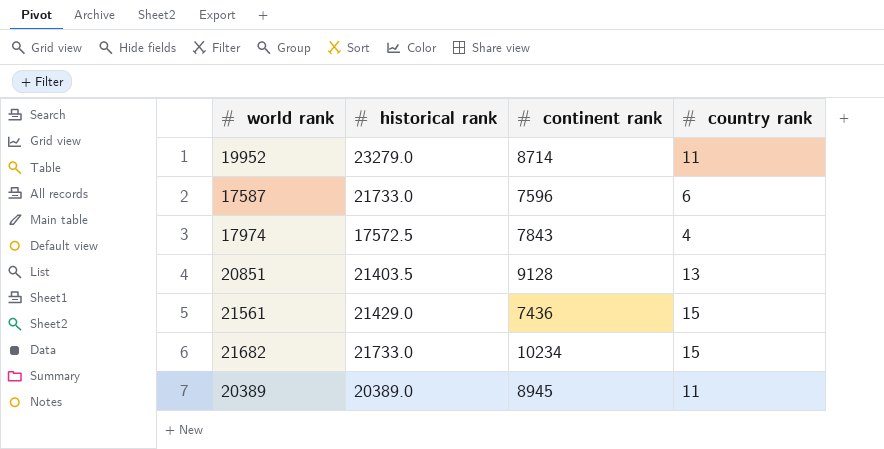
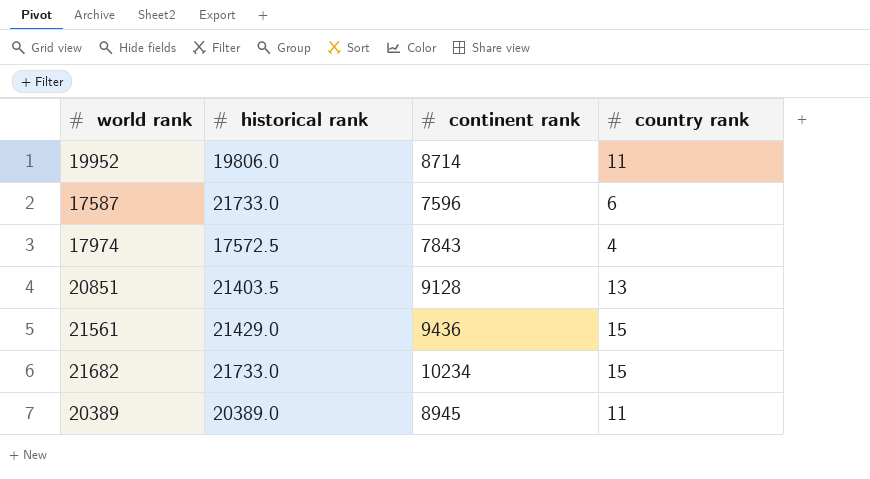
19952 | historical rank: 23279.0 -> 19806.0
21561 | continent rank: 7436 -> 9436

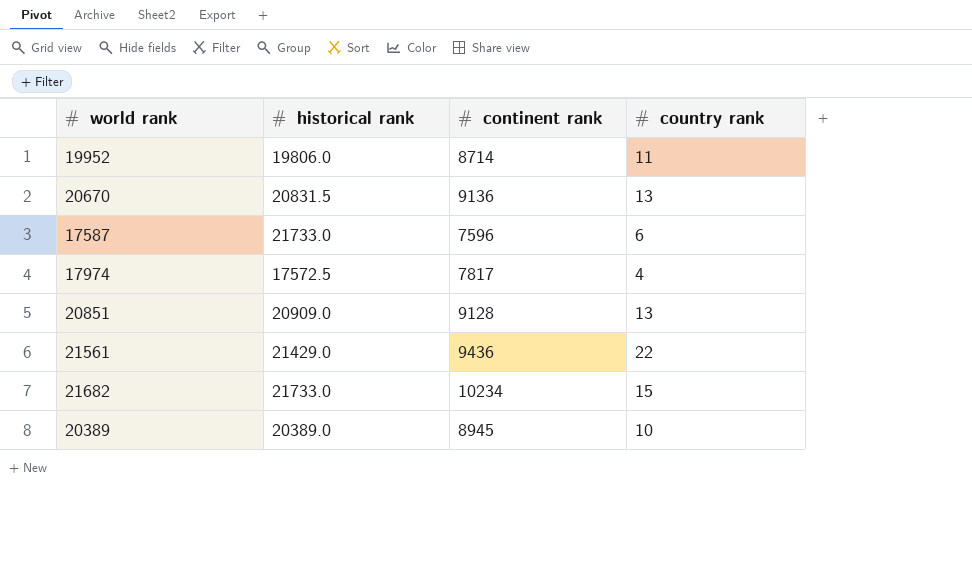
row 20670: none -> 20831.5 | 9136 | 13
17974 | continent rank: 7843 -> 7817
20851 | historical rank: 21403.5 -> 20909.0
21561 | country rank: 15 -> 22
20389 | country rank: 11 -> 10

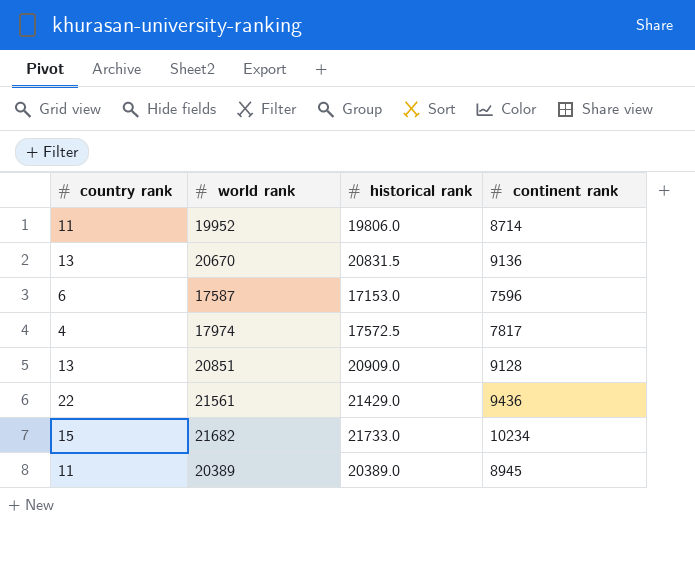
column country rank | position: 4 -> 1
17587 | historical rank: 21733.0 -> 17153.0
20389 | country rank: 10 -> 11

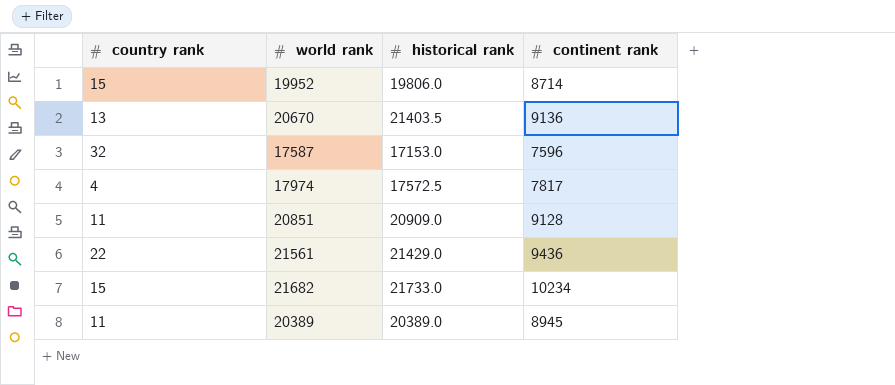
19952 | country rank: 11 -> 15
20670 | historical rank: 20831.5 -> 21403.5
17587 | country rank: 6 -> 32
20851 | country rank: 13 -> 11

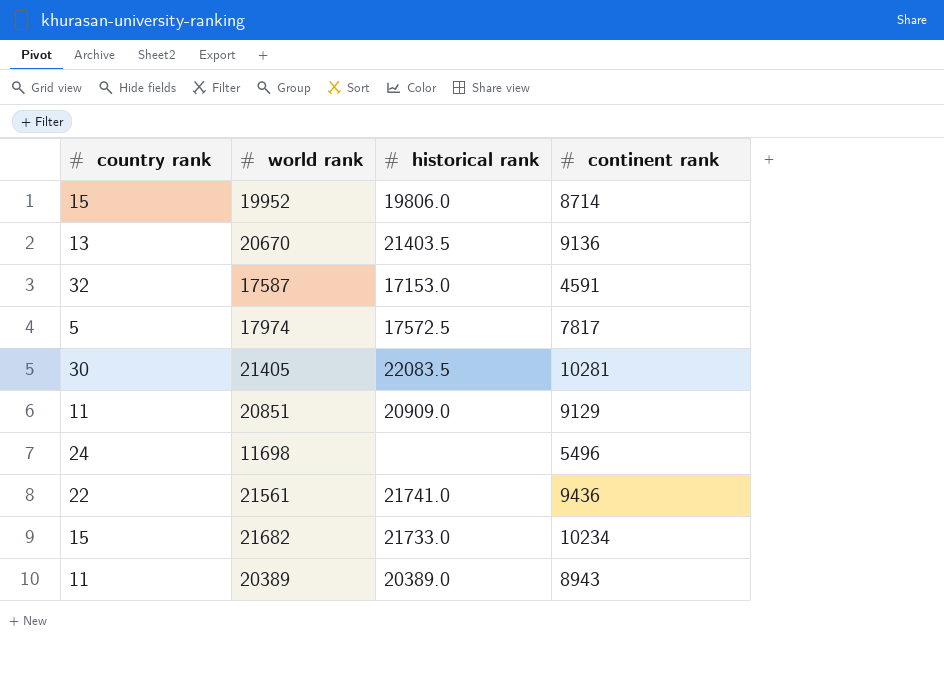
17587 | continent rank: 7596 -> 4591
17974 | country rank: 4 -> 5
row 21405: none -> 30 | 22083.5 | 10281
20851 | continent rank: 9128 -> 9129
row 11698: none -> 24 | none | 5496
21561 | historical rank: 21429.0 -> 21741.0
20389 | continent rank: 8945 -> 8943

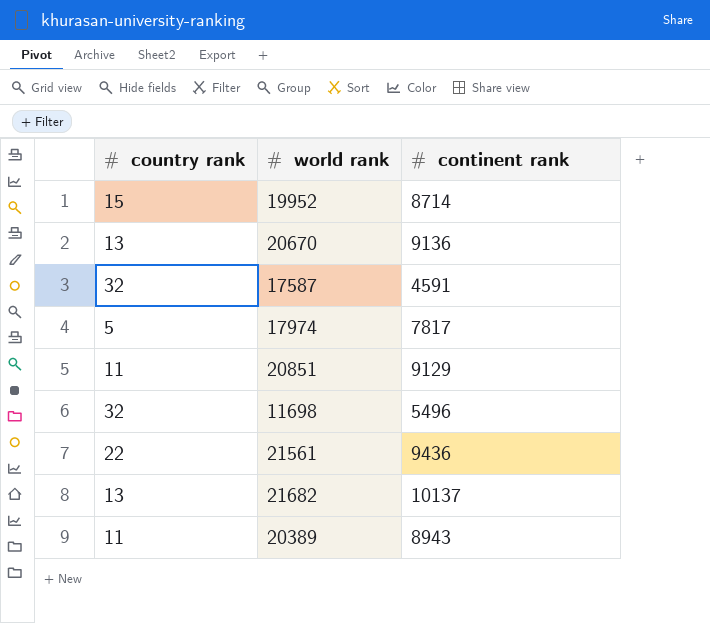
column historical rank | position: 3 -> none
row 21405: 30 | 22083.5 | 10281 -> none
11698 | country rank: 24 -> 32
21682 | country rank: 15 -> 13
21682 | continent rank: 10234 -> 10137

